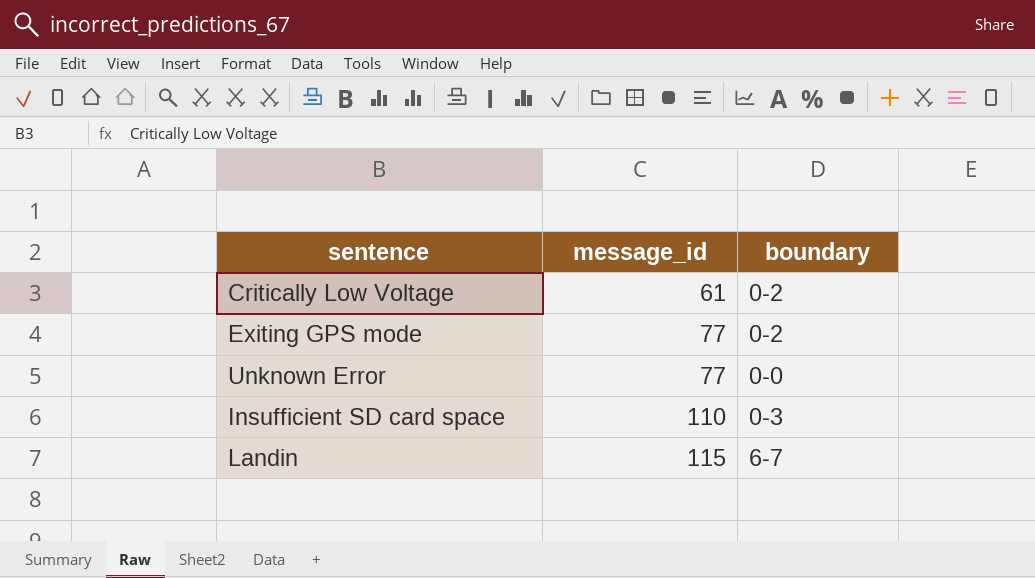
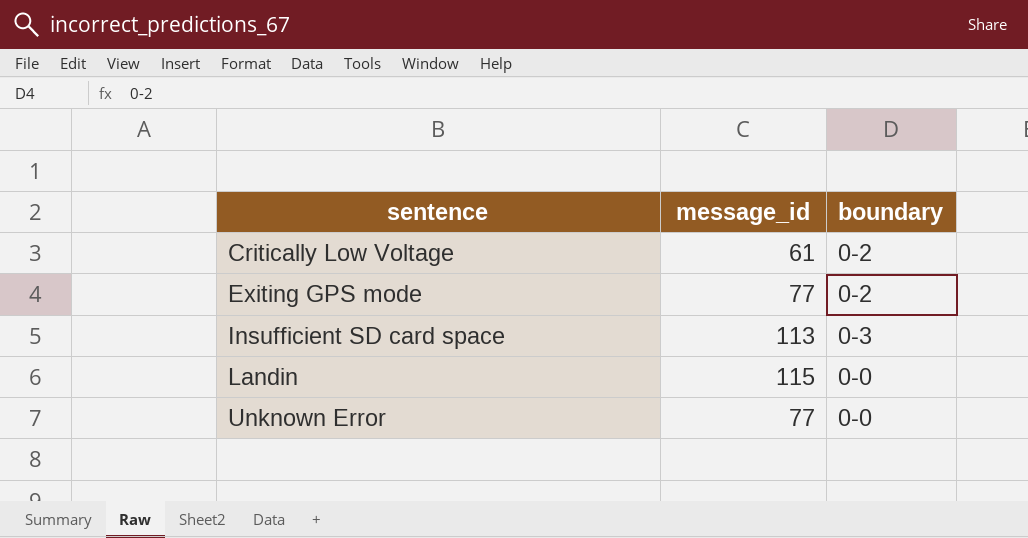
row order: message_id ascending -> sentence ascending
Insufficient SD card space | message_id: 110 -> 113
Landin | boundary: 6-7 -> 0-0

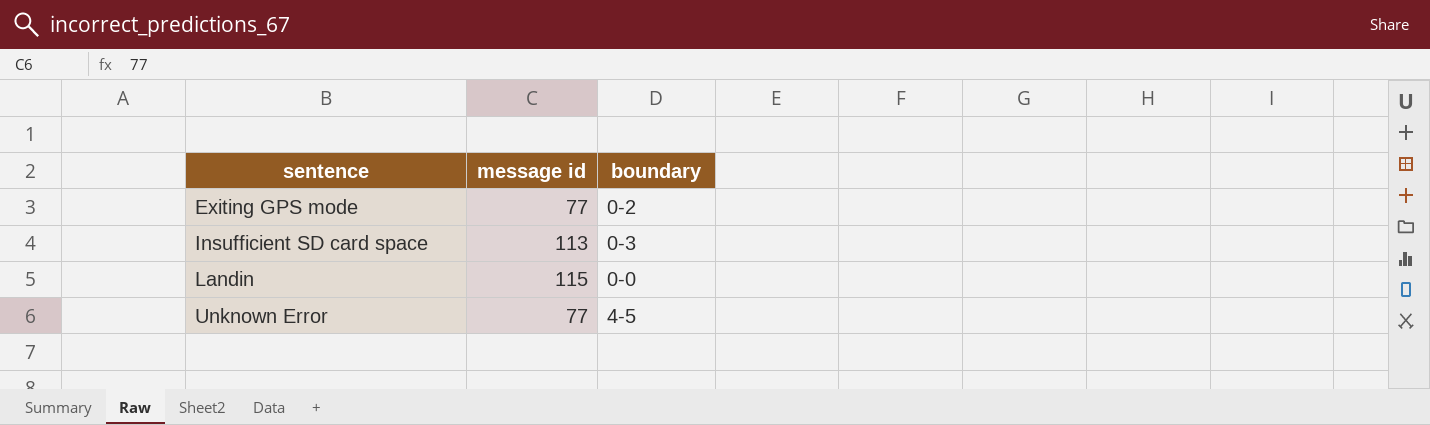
column name: message_id -> message id
row Critically Low Voltage: 61 | 0-2 -> none
Unknown Error | boundary: 0-0 -> 4-5

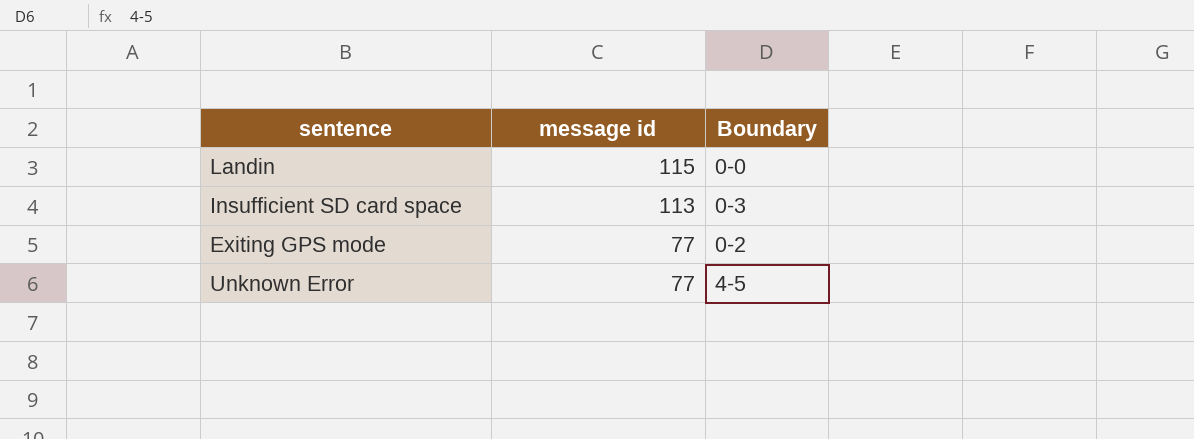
row order: sentence ascending -> message id descending
column name: boundary -> Boundary

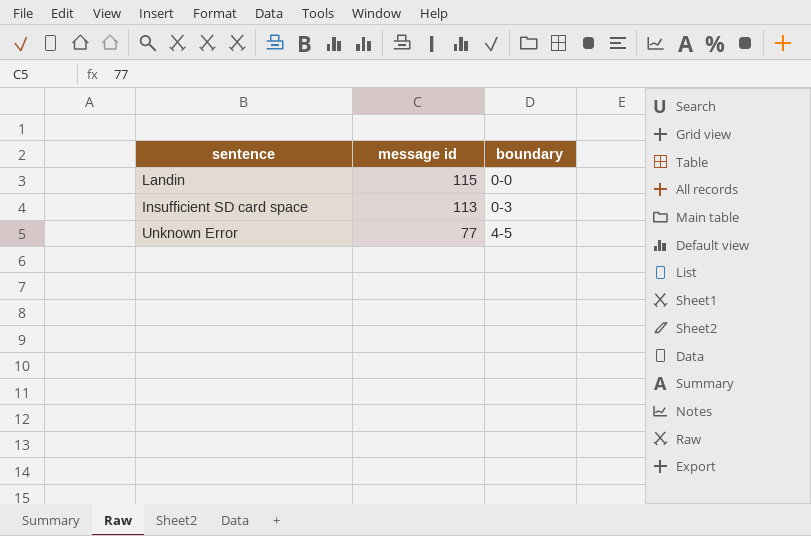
column name: Boundary -> boundary
row Exiting GPS mode: 77 | 0-2 -> none

